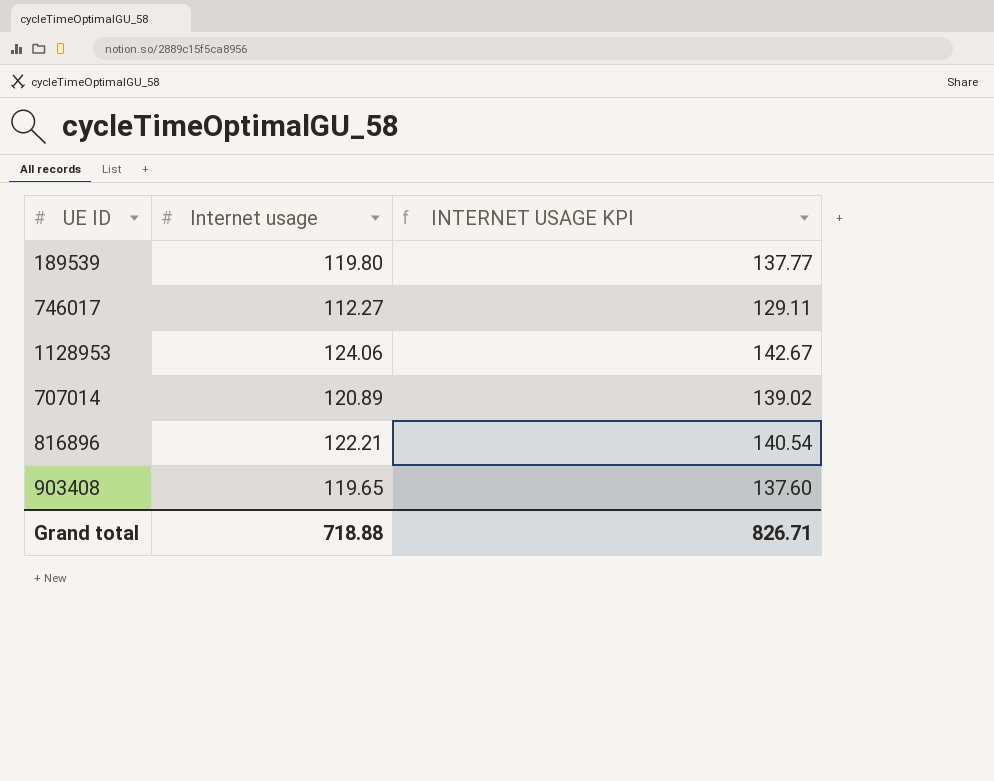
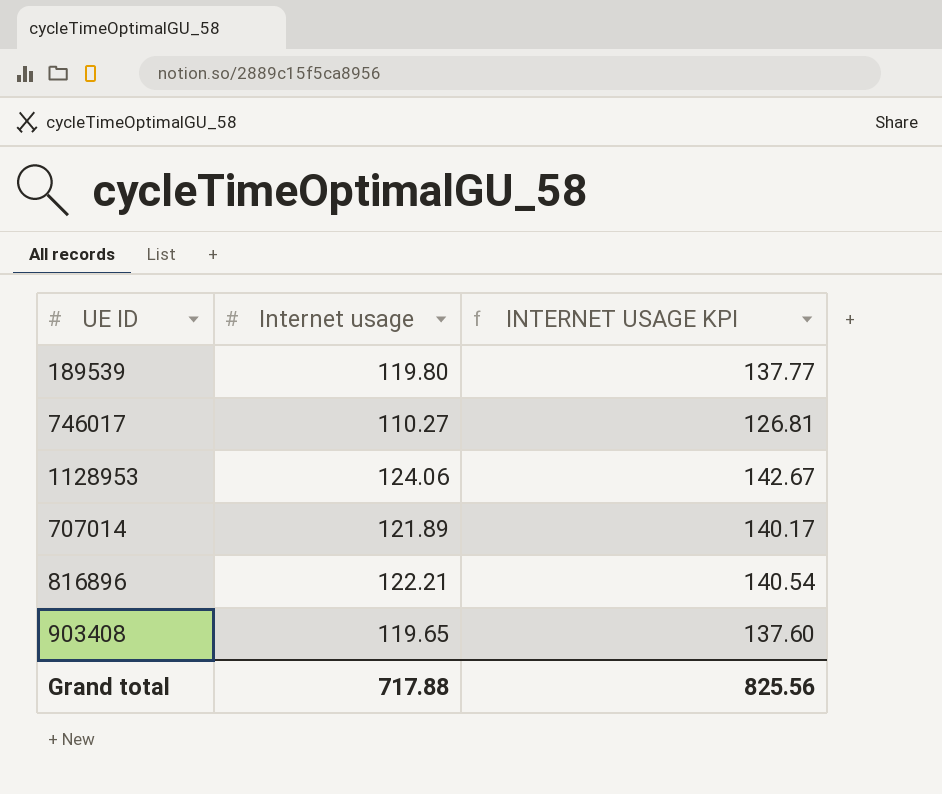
746017 | Internet usage: 112.27 -> 110.27
746017 | INTERNET USAGE KPI: 129.11 -> 126.81
707014 | Internet usage: 120.89 -> 121.89
707014 | INTERNET USAGE KPI: 139.02 -> 140.17
Grand total | Internet usage: 718.88 -> 717.88
Grand total | INTERNET USAGE KPI: 826.71 -> 825.56

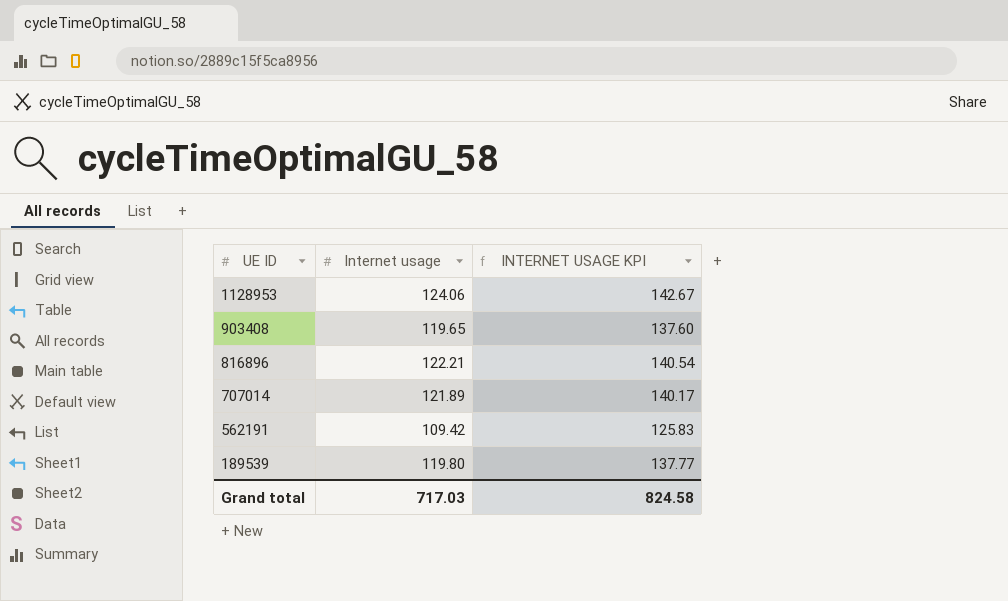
row order: none -> UE ID descending
row 746017: 110.27 | 126.81 -> none
row 562191: none -> 109.42 | 125.83
Grand total | Internet usage: 717.88 -> 717.03
Grand total | INTERNET USAGE KPI: 825.56 -> 824.58

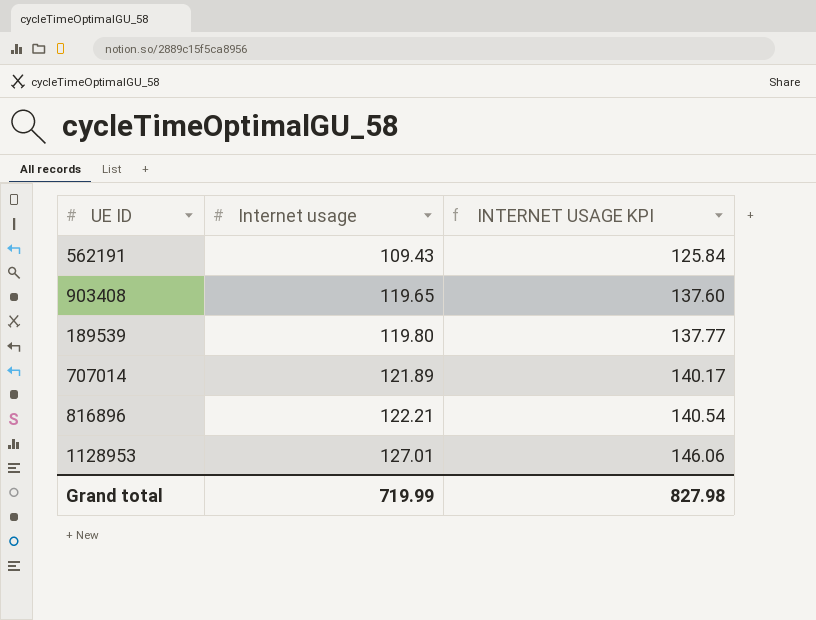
row order: UE ID descending -> Internet usage ascending
562191 | Internet usage: 109.42 -> 109.43
562191 | INTERNET USAGE KPI: 125.83 -> 125.84
1128953 | Internet usage: 124.06 -> 127.01
1128953 | INTERNET USAGE KPI: 142.67 -> 146.06
Grand total | Internet usage: 717.03 -> 719.99
Grand total | INTERNET USAGE KPI: 824.58 -> 827.98

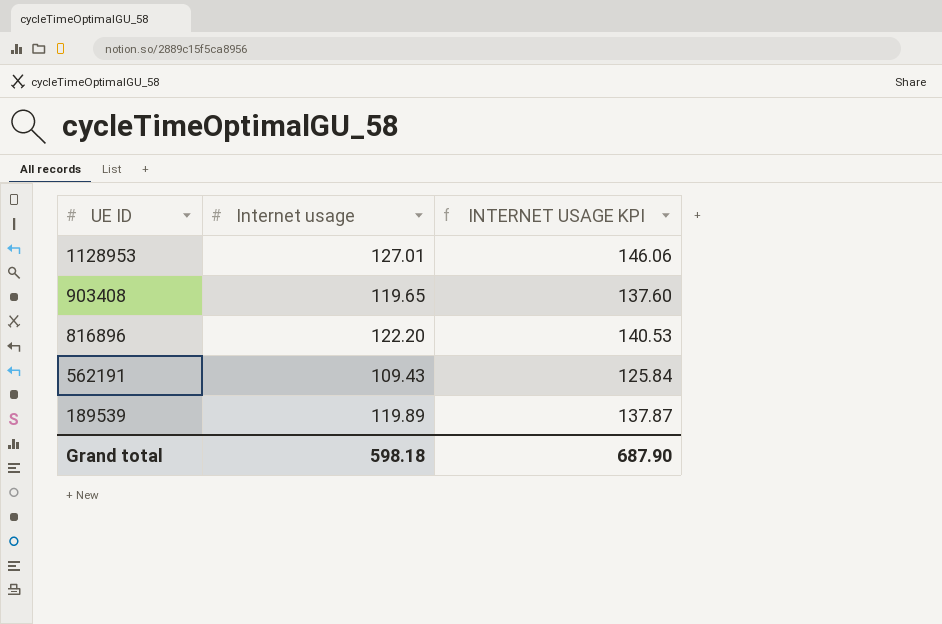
row order: Internet usage ascending -> UE ID descending
row 707014: 121.89 | 140.17 -> none
816896 | Internet usage: 122.21 -> 122.20
816896 | INTERNET USAGE KPI: 140.54 -> 140.53
189539 | Internet usage: 119.80 -> 119.89
189539 | INTERNET USAGE KPI: 137.77 -> 137.87
Grand total | Internet usage: 719.99 -> 598.18
Grand total | INTERNET USAGE KPI: 827.98 -> 687.90

